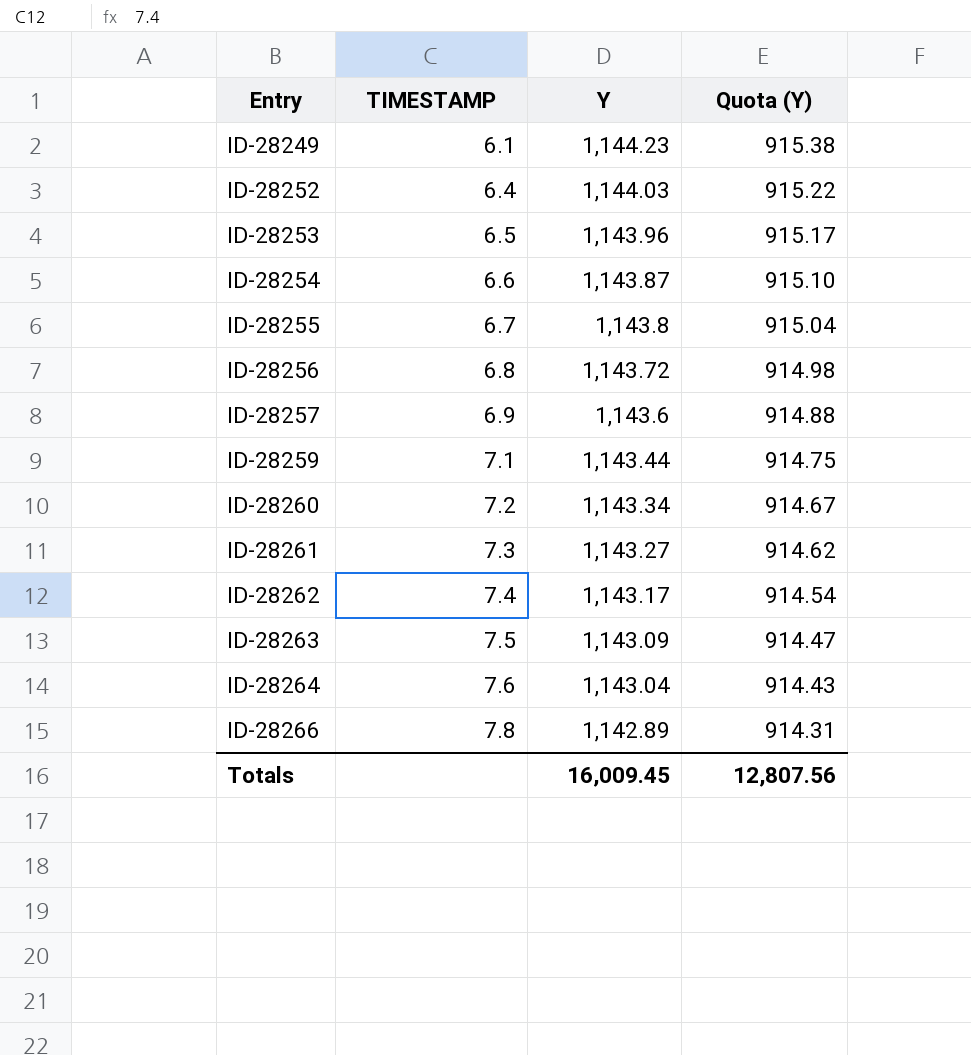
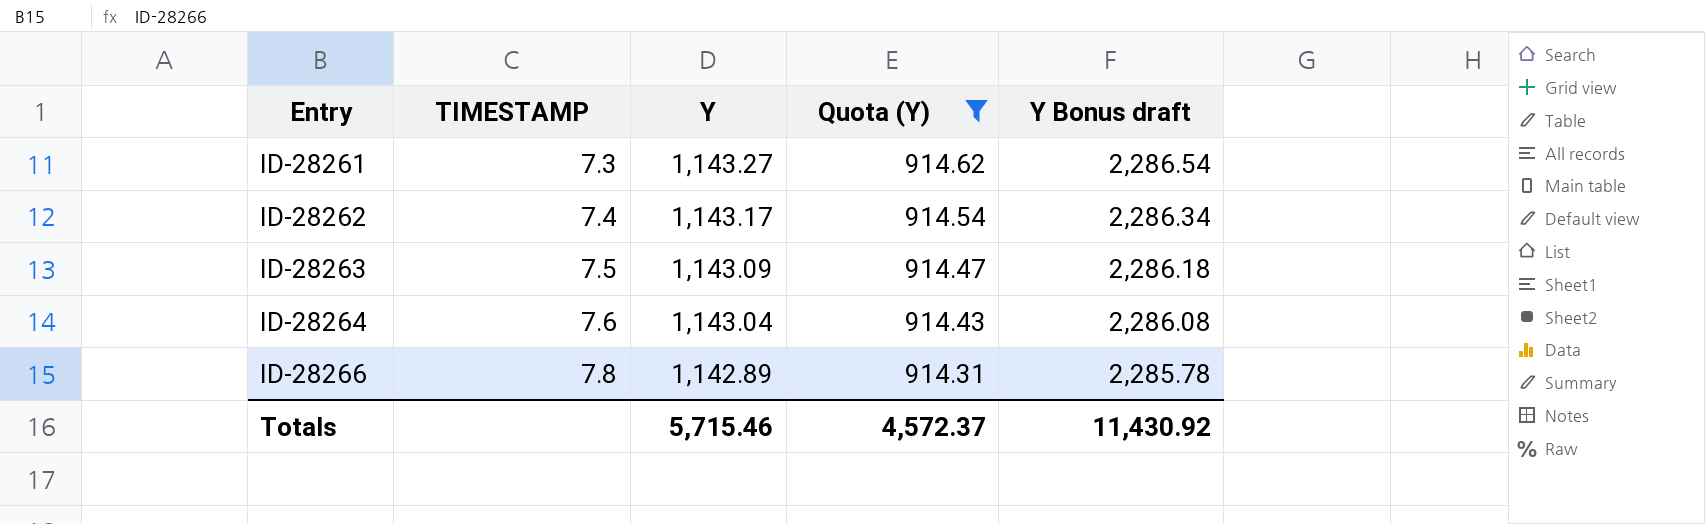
filter: none -> Quota (Y) <= 914.62
column Y Bonus draft | formula: none -> [Y] * 2
Totals | Y: 16,009.45 -> 5,715.46
Totals | Quota (Y): 12,807.56 -> 4,572.37

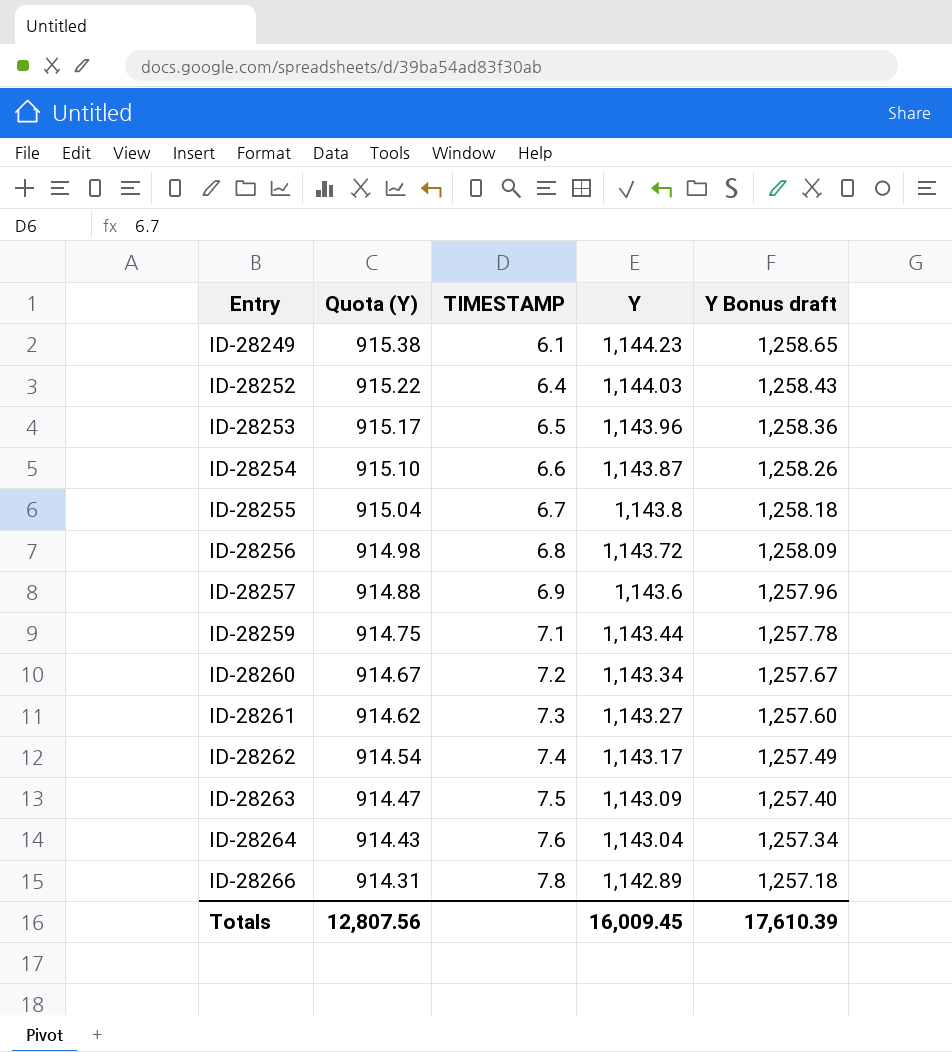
filter: Quota (Y) <= 914.62 -> none
column Quota (Y) | position: 4 -> 2
column Y Bonus draft | formula: [Y] * 2 -> [Y] * 1.1
Totals | Quota (Y): 4,572.37 -> 12,807.56
Totals | Y: 5,715.46 -> 16,009.45
Totals | Y Bonus draft: 11,430.92 -> 17,610.39

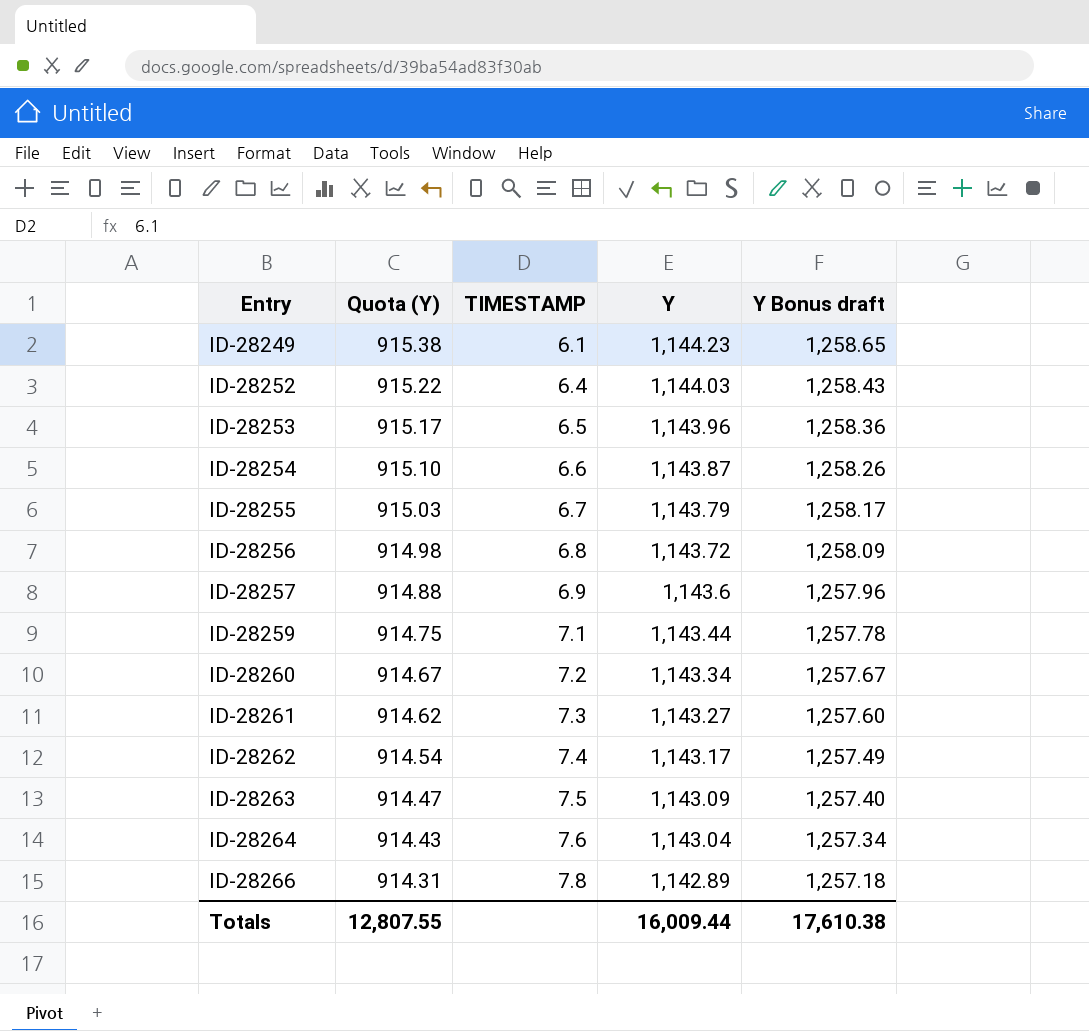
ID-28255 | Quota (Y): 915.04 -> 915.03
ID-28255 | Y: 1,143.8 -> 1,143.79
ID-28255 | Y Bonus draft: 1,258.18 -> 1,258.17
Totals | Quota (Y): 12,807.56 -> 12,807.55
Totals | Y: 16,009.45 -> 16,009.44
Totals | Y Bonus draft: 17,610.39 -> 17,610.38

